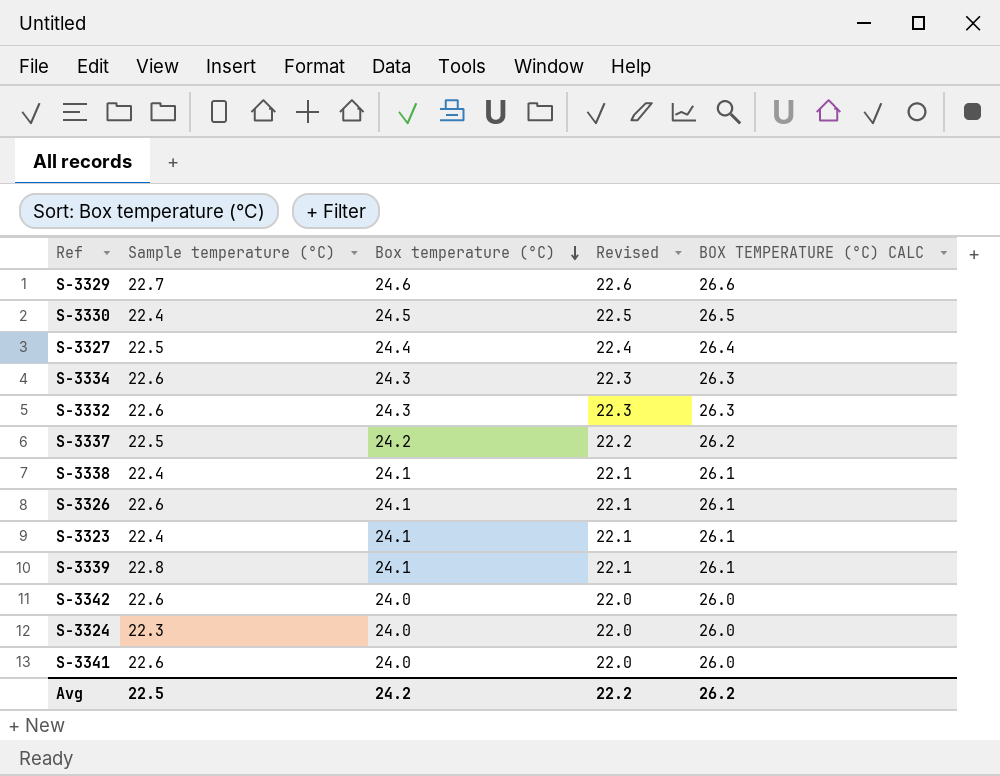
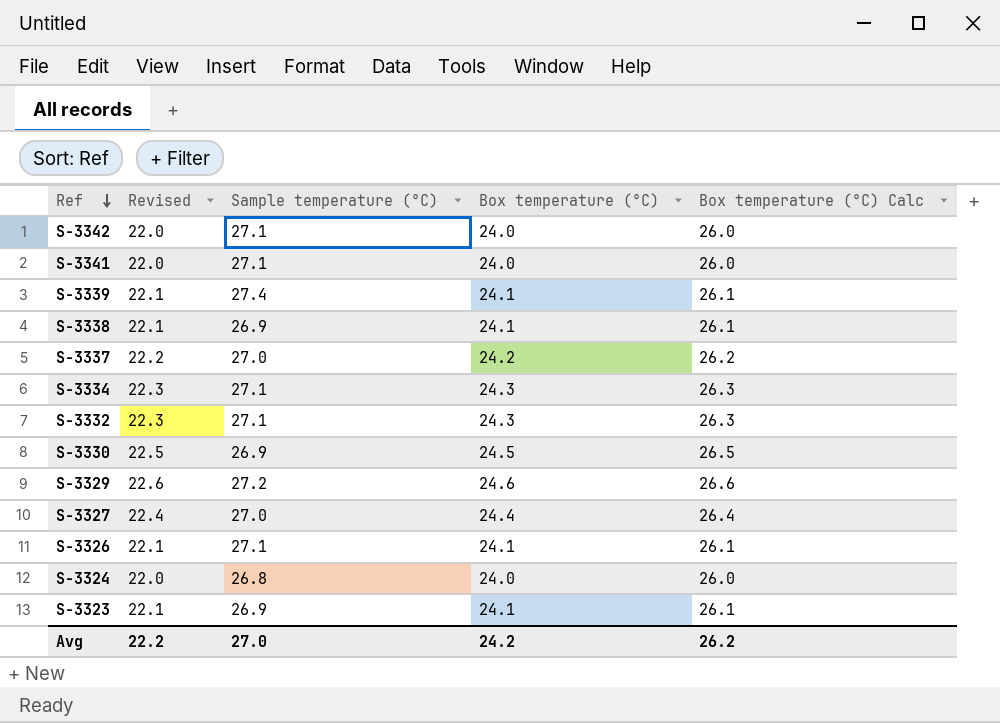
row order: Box temperature (°C) descending -> Ref descending
column Revised | position: 4 -> 2
column name: BOX TEMPERATURE (°C) CALC -> Box temperature (°C) Calc
S-3342 | Sample temperature (°C): 22.6 -> 27.1
S-3341 | Sample temperature (°C): 22.6 -> 27.1
S-3339 | Sample temperature (°C): 22.8 -> 27.4
S-3338 | Sample temperature (°C): 22.4 -> 26.9
S-3337 | Sample temperature (°C): 22.5 -> 27.0
S-3334 | Sample temperature (°C): 22.6 -> 27.1
S-3332 | Sample temperature (°C): 22.6 -> 27.1
S-3330 | Sample temperature (°C): 22.4 -> 26.9
S-3329 | Sample temperature (°C): 22.7 -> 27.2
S-3327 | Sample temperature (°C): 22.5 -> 27.0
S-3326 | Sample temperature (°C): 22.6 -> 27.1
S-3324 | Sample temperature (°C): 22.3 -> 26.8
S-3323 | Sample temperature (°C): 22.4 -> 26.9
Avg | Sample temperature (°C): 22.5 -> 27.0

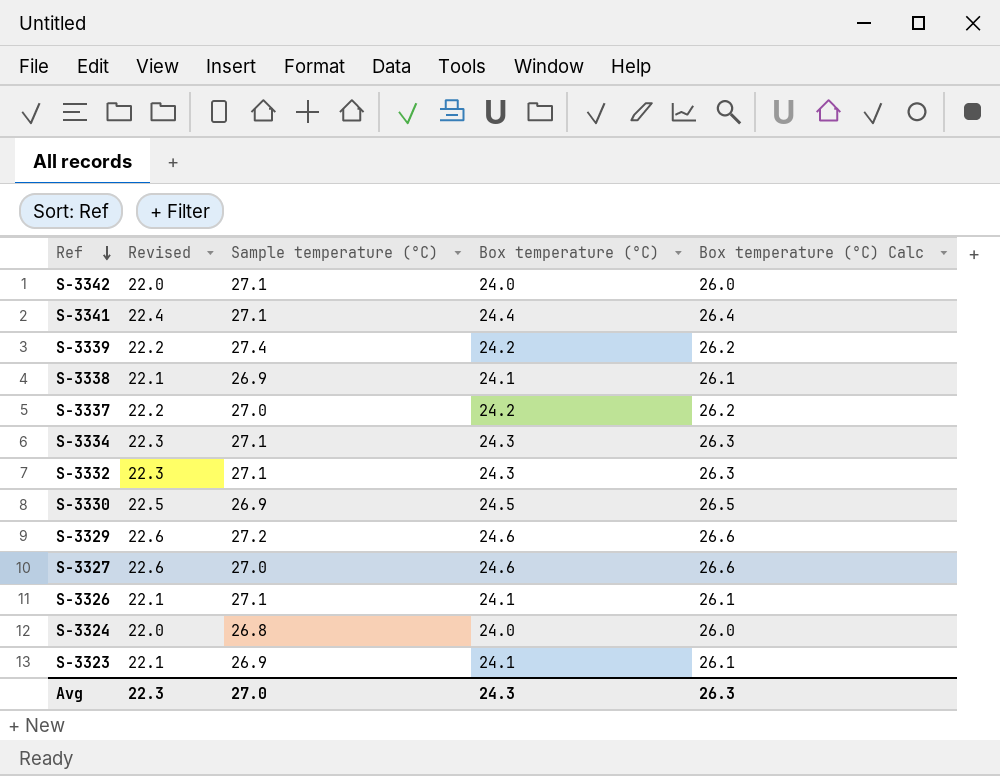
S-3341 | Revised: 22.0 -> 22.4
S-3341 | Box temperature (°C): 24.0 -> 24.4
S-3341 | Box temperature (°C) Calc: 26.0 -> 26.4
S-3339 | Revised: 22.1 -> 22.2
S-3339 | Box temperature (°C): 24.1 -> 24.2
S-3339 | Box temperature (°C) Calc: 26.1 -> 26.2
S-3327 | Revised: 22.4 -> 22.6
S-3327 | Box temperature (°C): 24.4 -> 24.6
S-3327 | Box temperature (°C) Calc: 26.4 -> 26.6
Avg | Revised: 22.2 -> 22.3
Avg | Box temperature (°C): 24.2 -> 24.3
Avg | Box temperature (°C) Calc: 26.2 -> 26.3

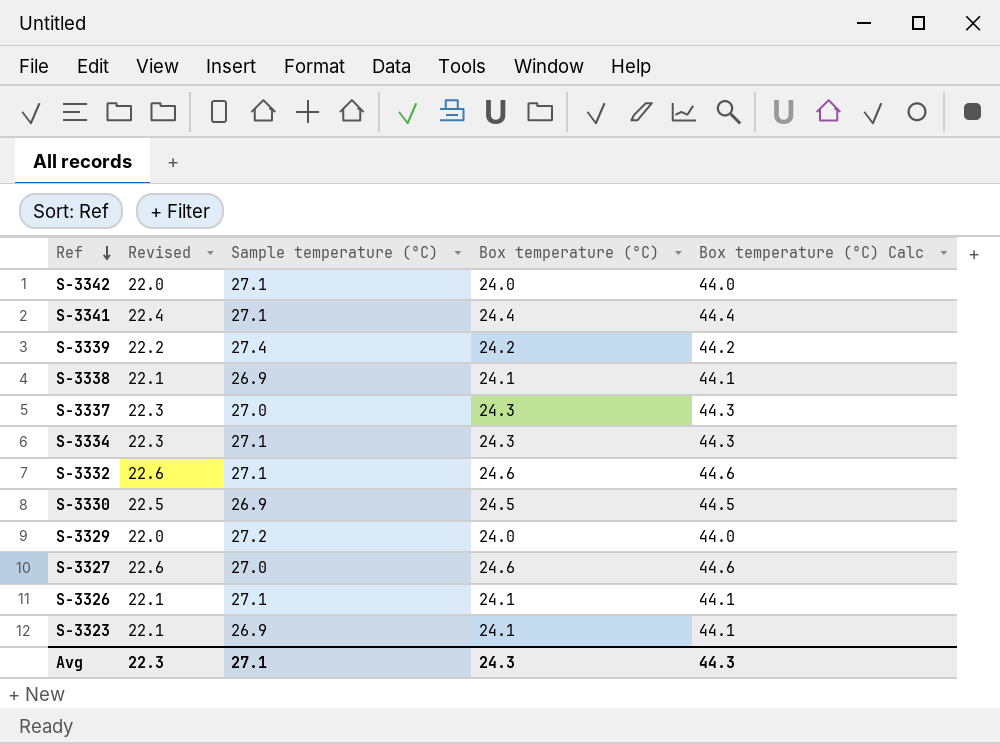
column Box temperature (°C) Calc | formula: [Box temperature (°C)] + 2 -> [Box temperature (°C)] + 20
row S-3324: 22.0 | 26.8 | 24.0 | 26.0 -> none
S-3337 | Revised: 22.2 -> 22.3
S-3337 | Box temperature (°C): 24.2 -> 24.3
S-3332 | Revised: 22.3 -> 22.6
S-3332 | Box temperature (°C): 24.3 -> 24.6
S-3329 | Revised: 22.6 -> 22.0
S-3329 | Box temperature (°C): 24.6 -> 24.0
Avg | Sample temperature (°C): 27.0 -> 27.1
Avg | Box temperature (°C) Calc: 26.3 -> 44.3

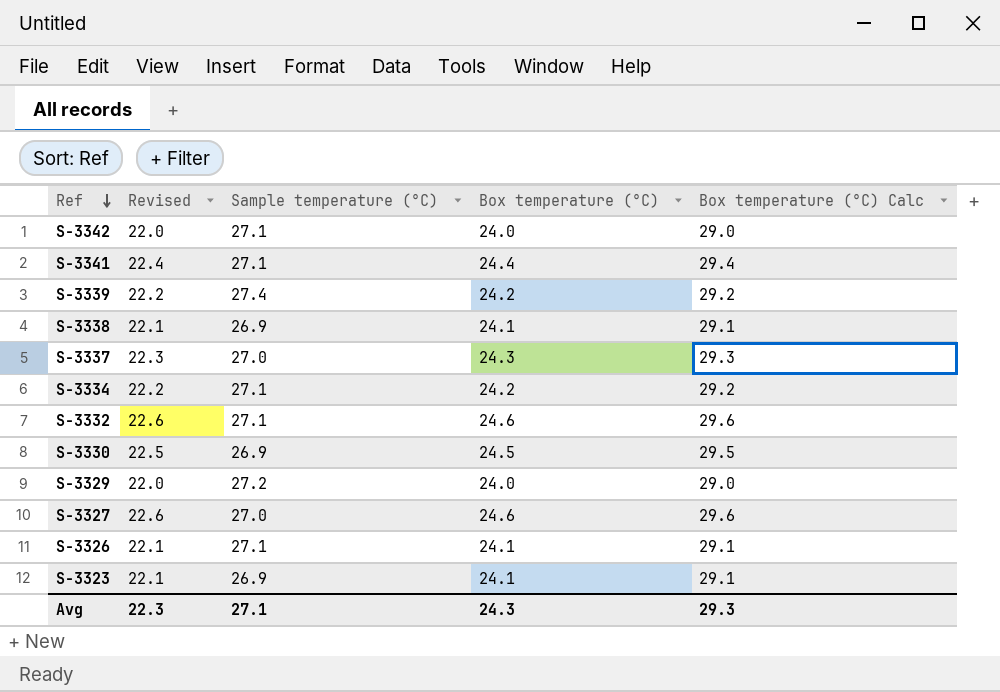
column Box temperature (°C) Calc | formula: [Box temperature (°C)] + 20 -> [Box temperature (°C)] + 5
S-3334 | Revised: 22.3 -> 22.2
S-3334 | Box temperature (°C): 24.3 -> 24.2
Avg | Box temperature (°C) Calc: 44.3 -> 29.3

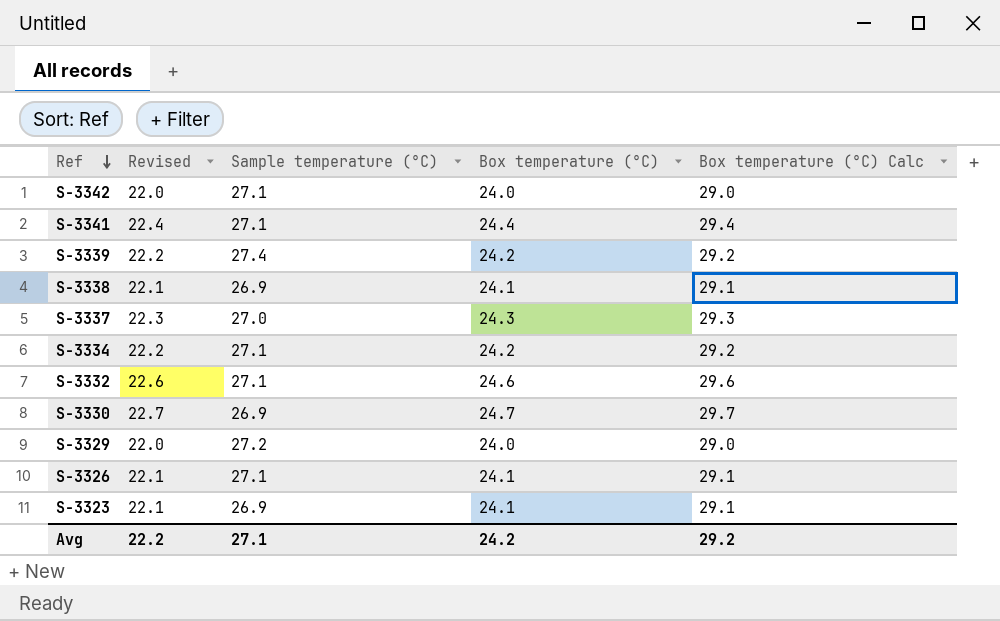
row S-3327: 22.6 | 27.0 | 24.6 | 29.6 -> none
S-3330 | Revised: 22.5 -> 22.7
S-3330 | Box temperature (°C): 24.5 -> 24.7
S-3330 | Box temperature (°C) Calc: 29.5 -> 29.7
Avg | Revised: 22.3 -> 22.2
Avg | Box temperature (°C): 24.3 -> 24.2
Avg | Box temperature (°C) Calc: 29.3 -> 29.2

